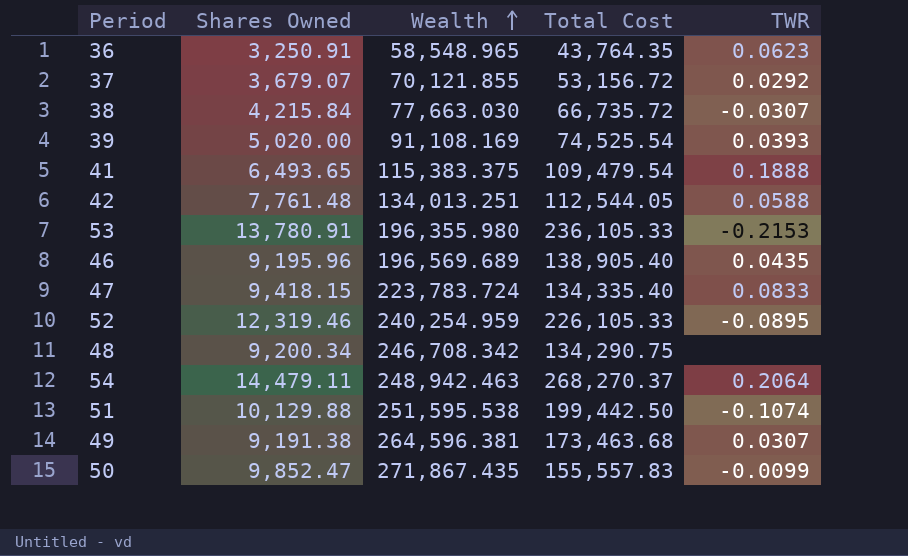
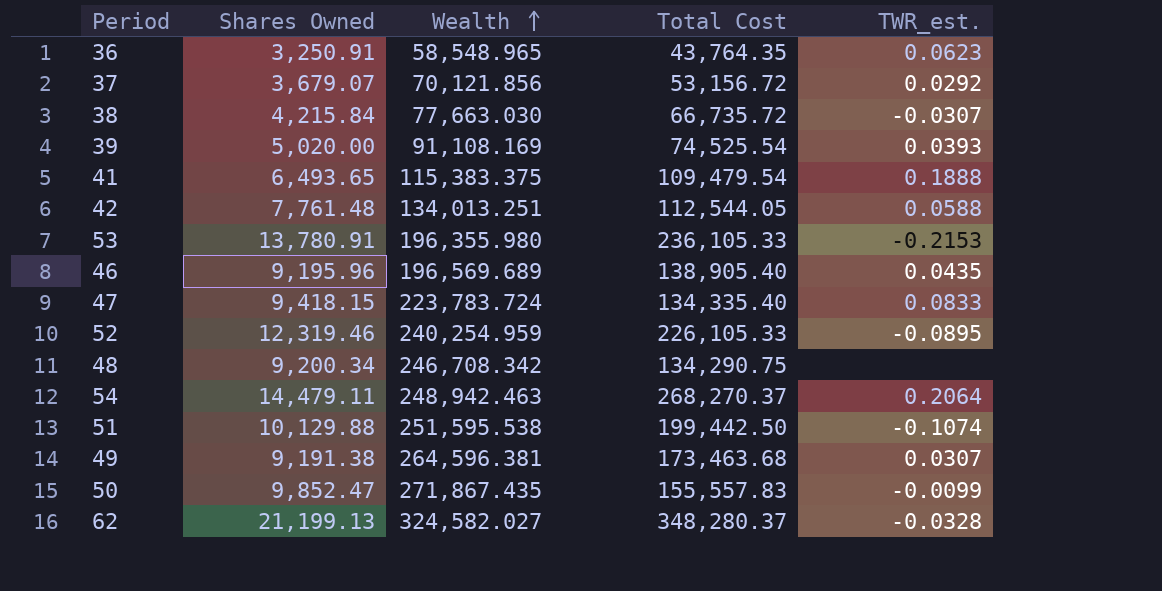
column name: TWR -> TWR_est.
37 | Wealth: 70,121.855 -> 70,121.856
row 62: none -> 21,199.13 | 324,582.027 | 348,280.37 | -0.0328

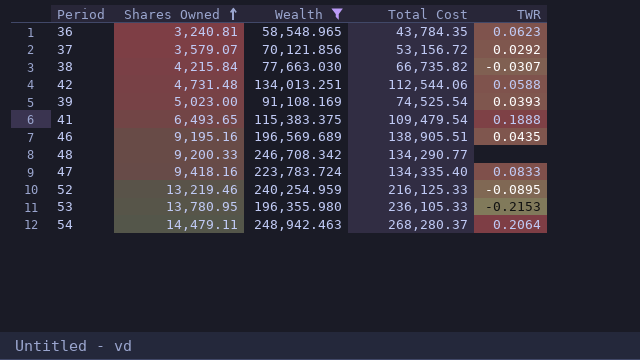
filter: none -> Wealth <= 248,942.463
row order: Wealth ascending -> Shares Owned ascending
column name: TWR_est. -> TWR
36 | Shares Owned: 3,250.91 -> 3,240.81
36 | Total Cost: 43,764.35 -> 43,784.35
37 | Shares Owned: 3,679.07 -> 3,579.07
38 | Total Cost: 66,735.72 -> 66,735.82
42 | Shares Owned: 7,761.48 -> 4,731.48
42 | Total Cost: 112,544.05 -> 112,544.06
39 | Shares Owned: 5,020.00 -> 5,023.00
46 | Shares Owned: 9,195.96 -> 9,195.16
46 | Total Cost: 138,905.40 -> 138,905.51
48 | Shares Owned: 9,200.34 -> 9,200.33
48 | Total Cost: 134,290.75 -> 134,290.77
47 | Shares Owned: 9,418.15 -> 9,418.16
52 | Shares Owned: 12,319.46 -> 13,219.46
52 | Total Cost: 226,105.33 -> 216,125.33
53 | Shares Owned: 13,780.91 -> 13,780.95
54 | Total Cost: 268,270.37 -> 268,280.37

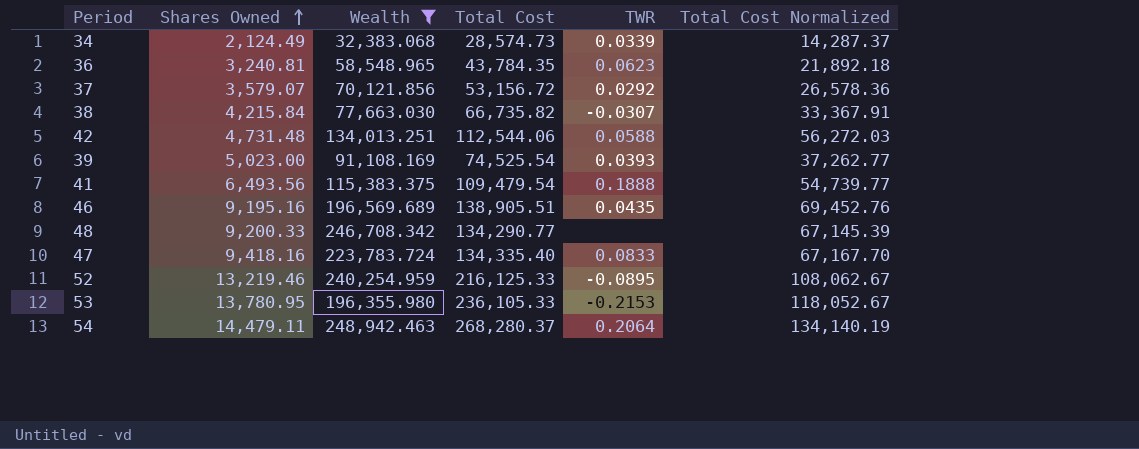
column Total Cost Normalized | formula: none -> [Total Cost] * 0.5
row 34: none -> 2,124.49 | 32,383.068 | 28,574.73 | 0.0339 | 14,287.37
41 | Shares Owned: 6,493.65 -> 6,493.56

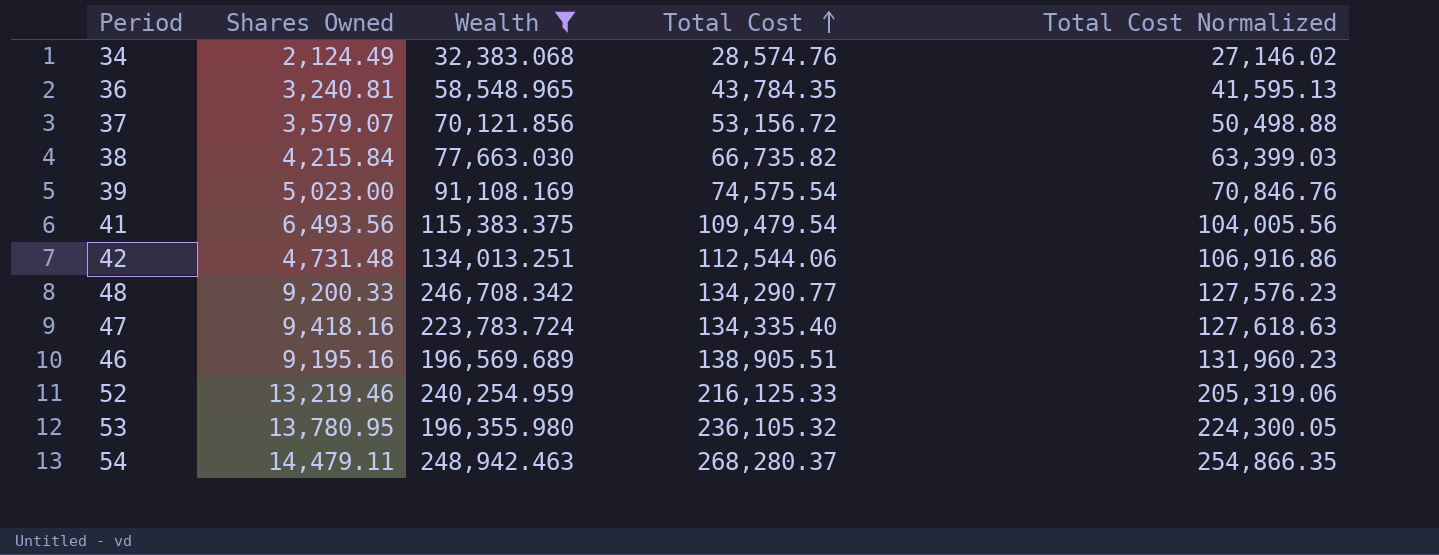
row order: Shares Owned ascending -> Total Cost ascending
column TWR | position: 5 -> none
column Total Cost Normalized | formula: [Total Cost] * 0.5 -> [Total Cost] * 0.95
34 | Total Cost: 28,574.73 -> 28,574.76
39 | Total Cost: 74,525.54 -> 74,575.54
53 | Total Cost: 236,105.33 -> 236,105.32

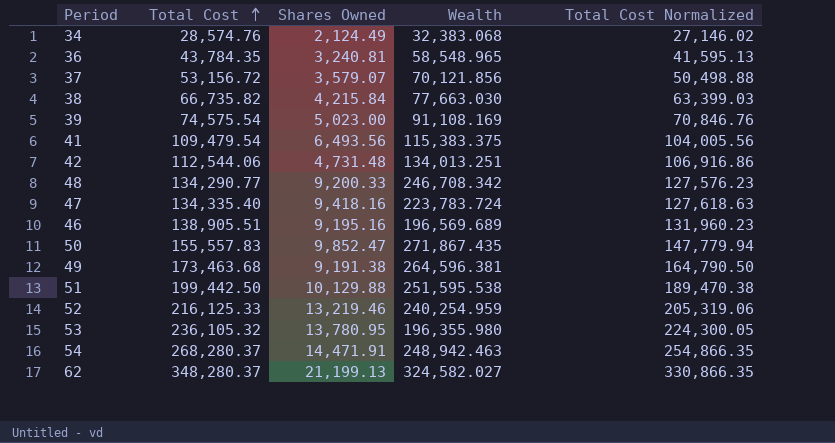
filter: Wealth <= 248,942.463 -> none
column Total Cost | position: 4 -> 2
54 | Shares Owned: 14,479.11 -> 14,471.91

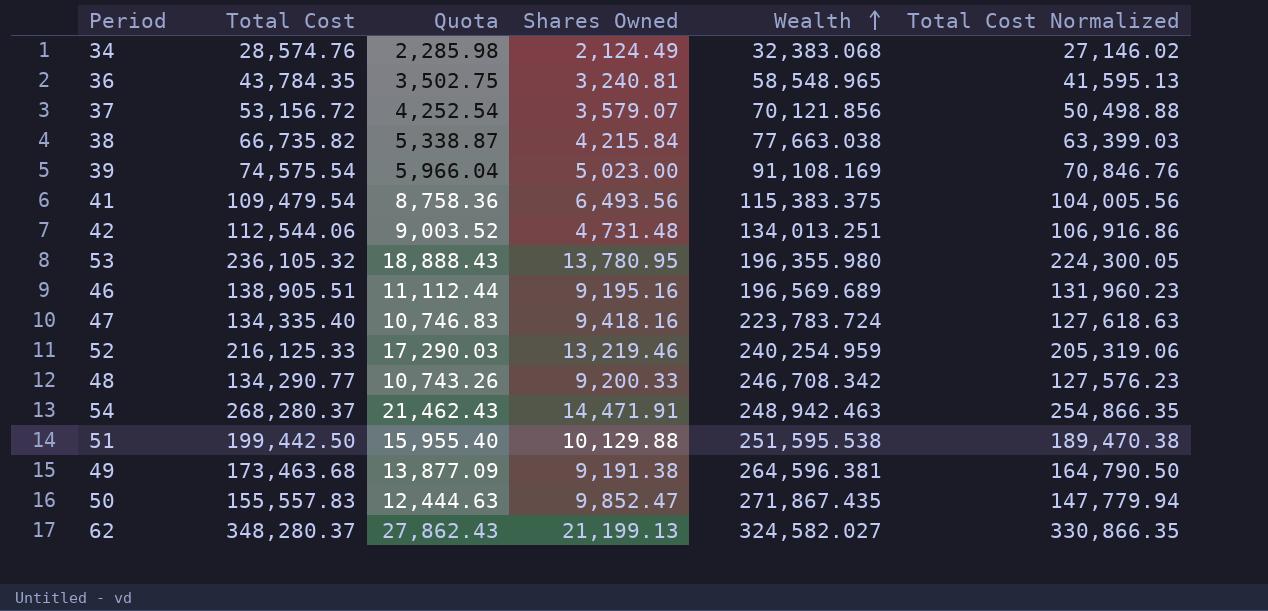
row order: Total Cost ascending -> Wealth ascending
column Quota | formula: none -> [Total Cost] * 0.08
38 | Wealth: 77,663.030 -> 77,663.038

